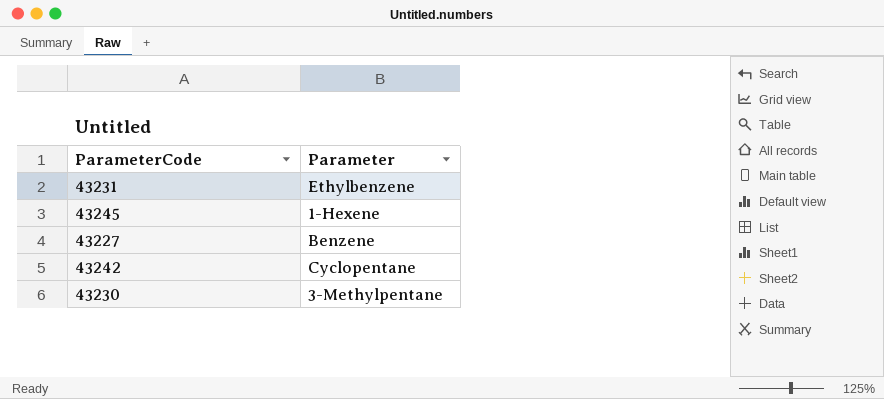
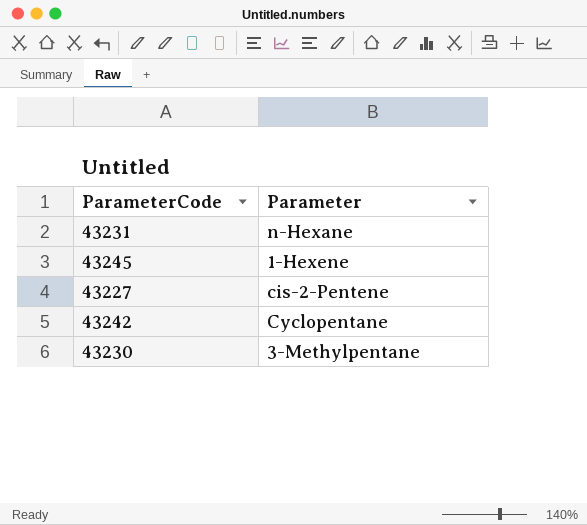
43231 | Parameter: Ethylbenzene -> n-Hexane
43227 | Parameter: Benzene -> cis-2-Pentene

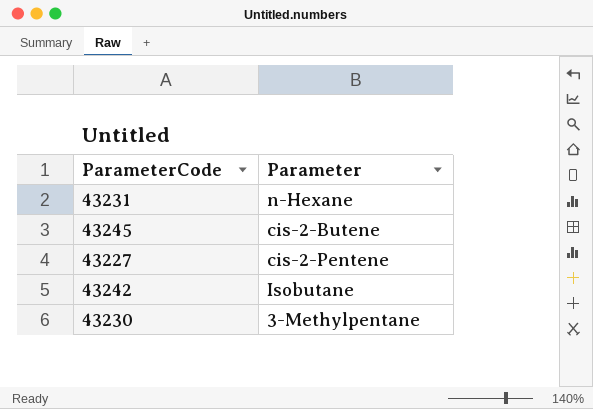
43245 | Parameter: 1-Hexene -> cis-2-Butene
43242 | Parameter: Cyclopentane -> Isobutane

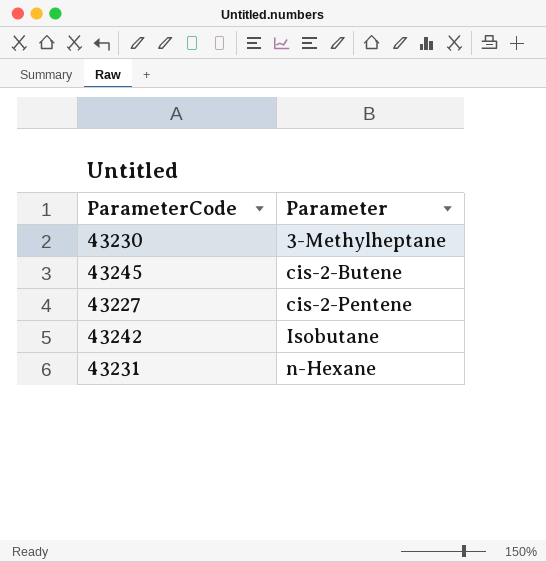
row order: none -> Parameter ascending
43230 | Parameter: 3-Methylpentane -> 3-Methylheptane

